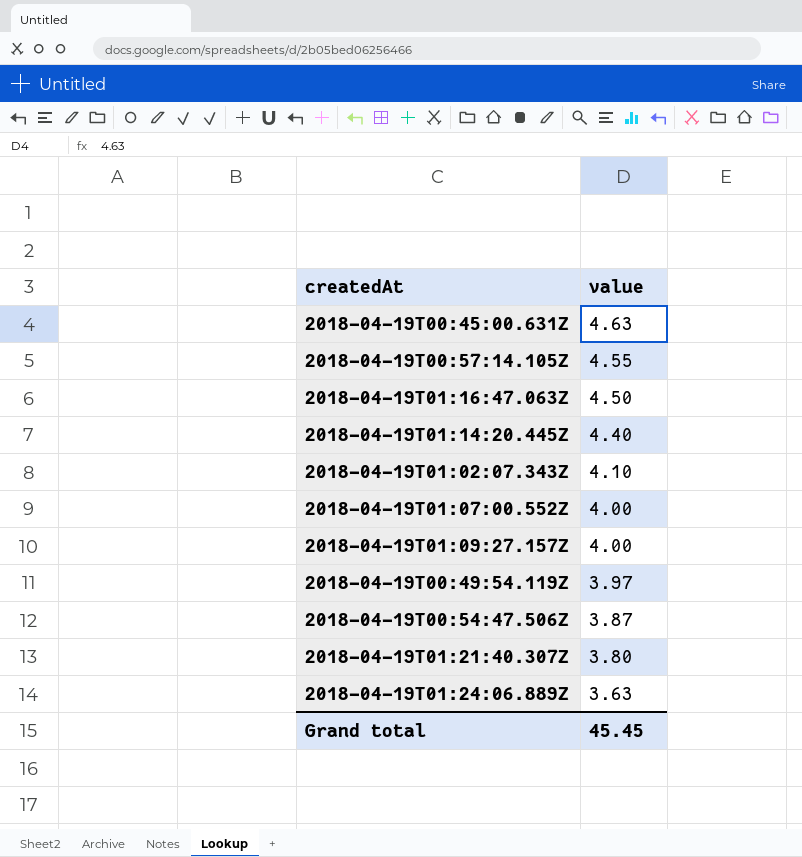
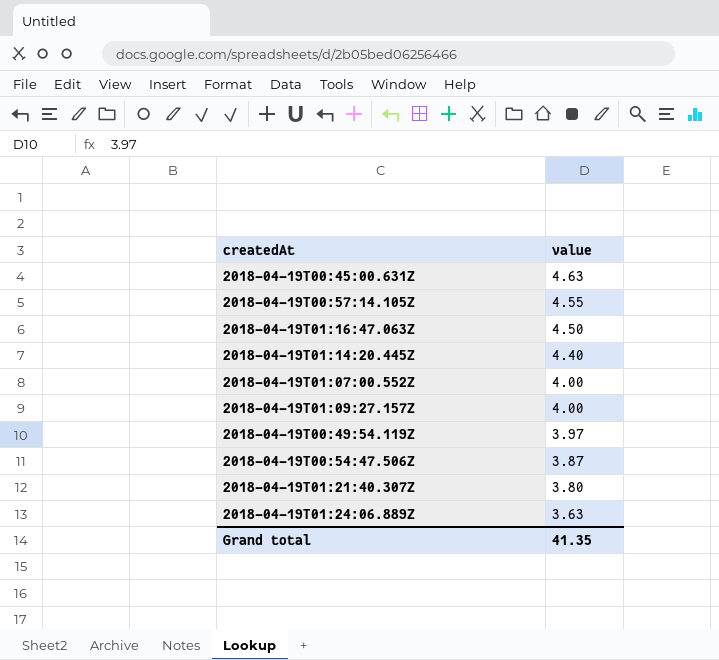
row 2018-04-19T01:02:07.343Z: 4.10 -> none
Grand total | value: 45.45 -> 41.35

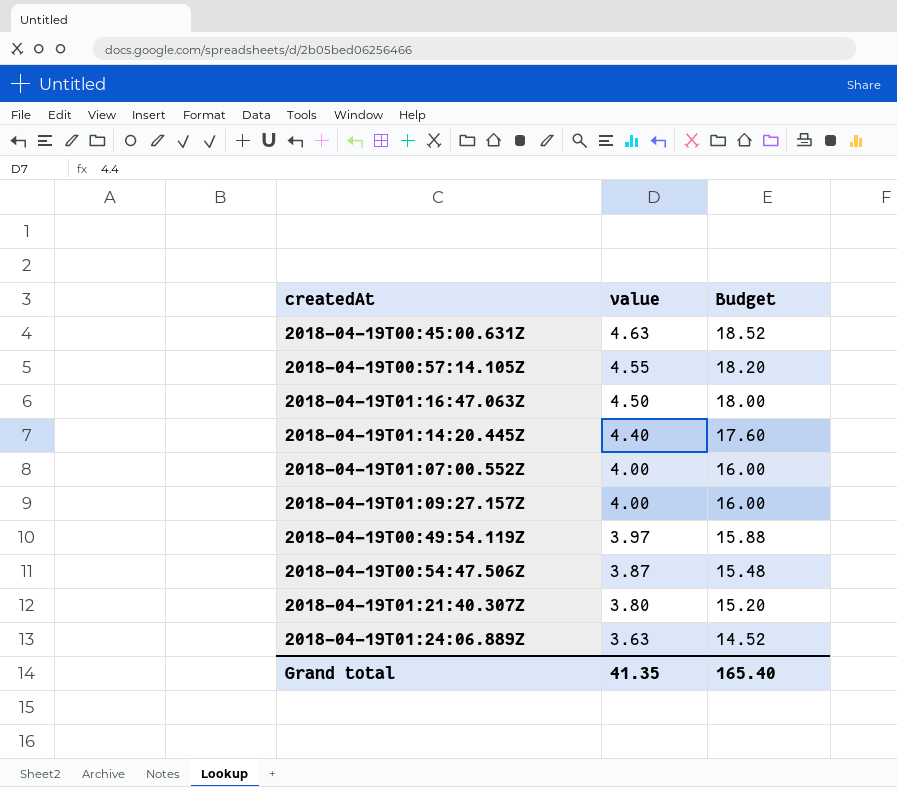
column Budget | formula: none -> [value] * 4

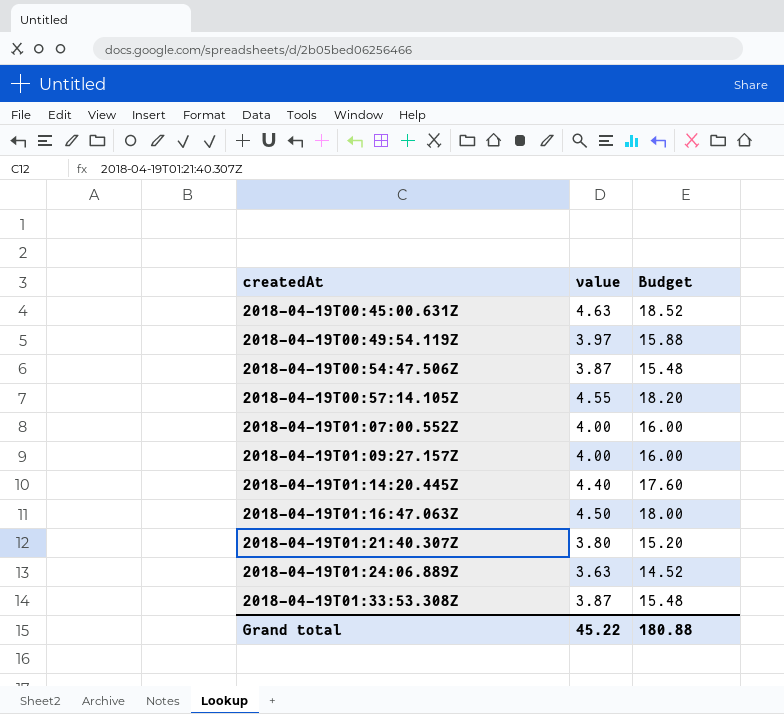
row order: value descending -> createdAt ascending
row 2018-04-19T01:33:53.308Z: none -> 3.87 | 15.48
Grand total | value: 41.35 -> 45.22
Grand total | Budget: 165.40 -> 180.88

